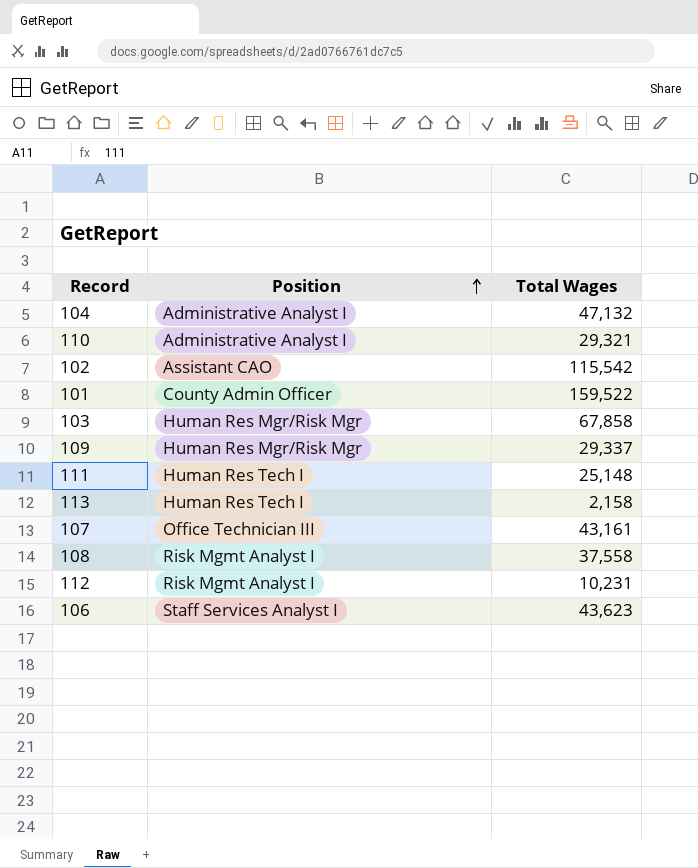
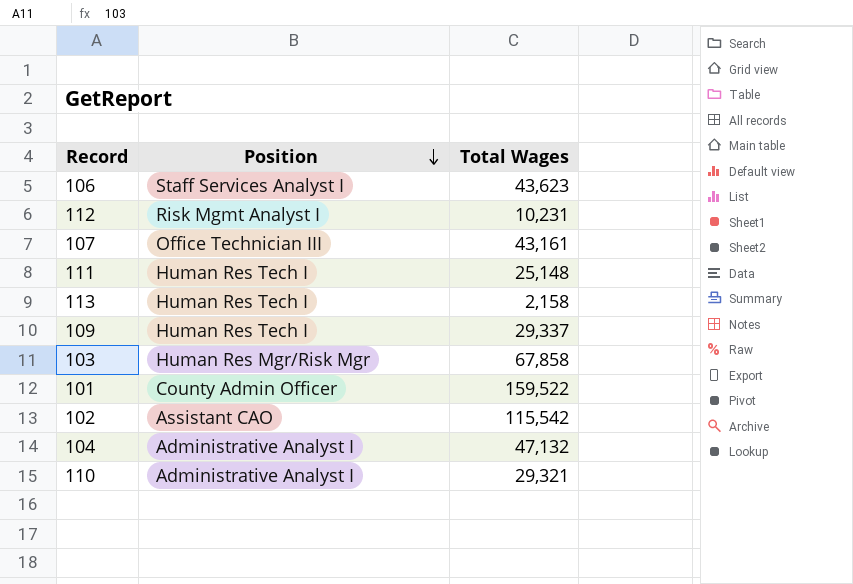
row order: Position ascending -> Position descending
row 108: Risk Mgmt Analyst I | 37,558 -> none
109 | Position: Human Res Mgr/Risk Mgr -> Human Res Tech I

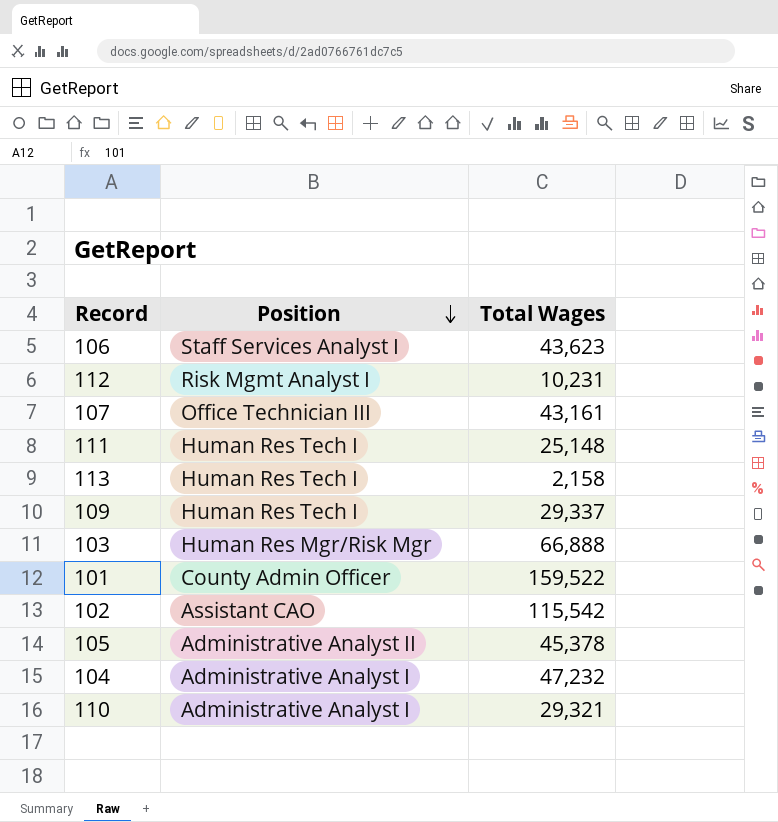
103 | Total Wages: 67,858 -> 66,888
row 105: none -> Administrative Analyst II | 45,378
104 | Total Wages: 47,132 -> 47,232

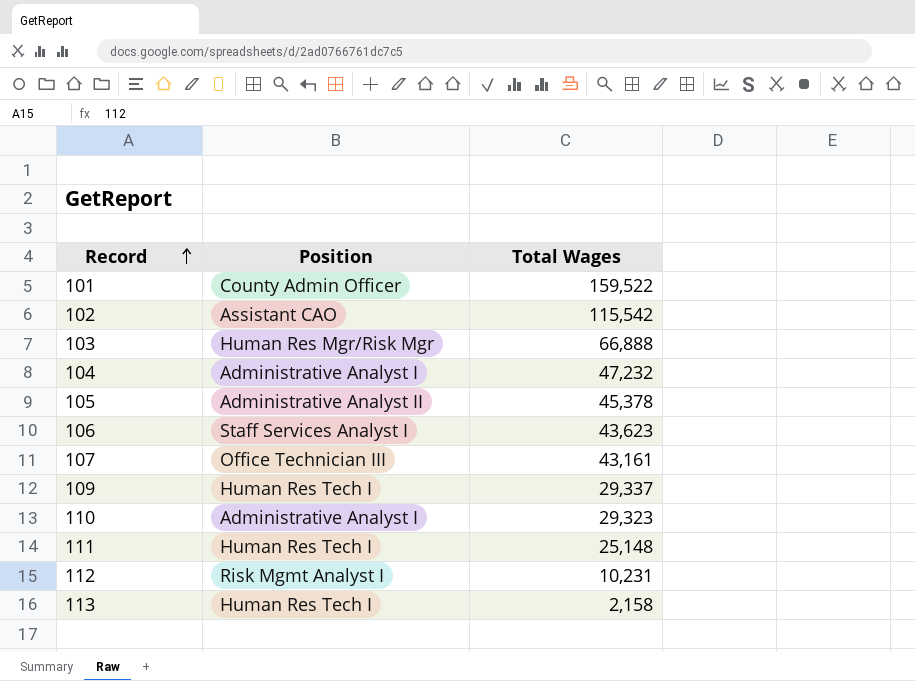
row order: Position descending -> Record ascending
110 | Total Wages: 29,321 -> 29,323

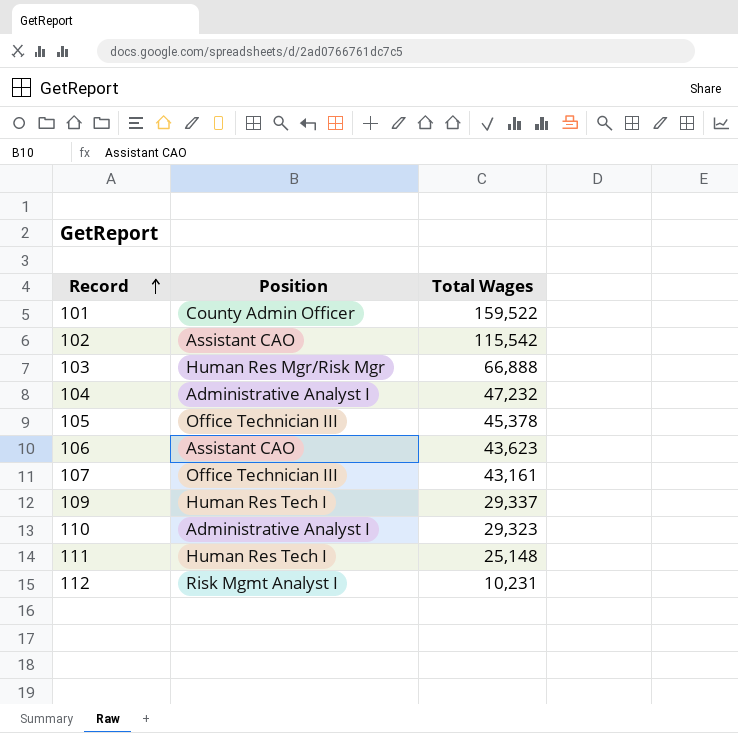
row 113: Human Res Tech I | 2,158 -> none
105 | Position: Administrative Analyst II -> Office Technician III
106 | Position: Staff Services Analyst I -> Assistant CAO

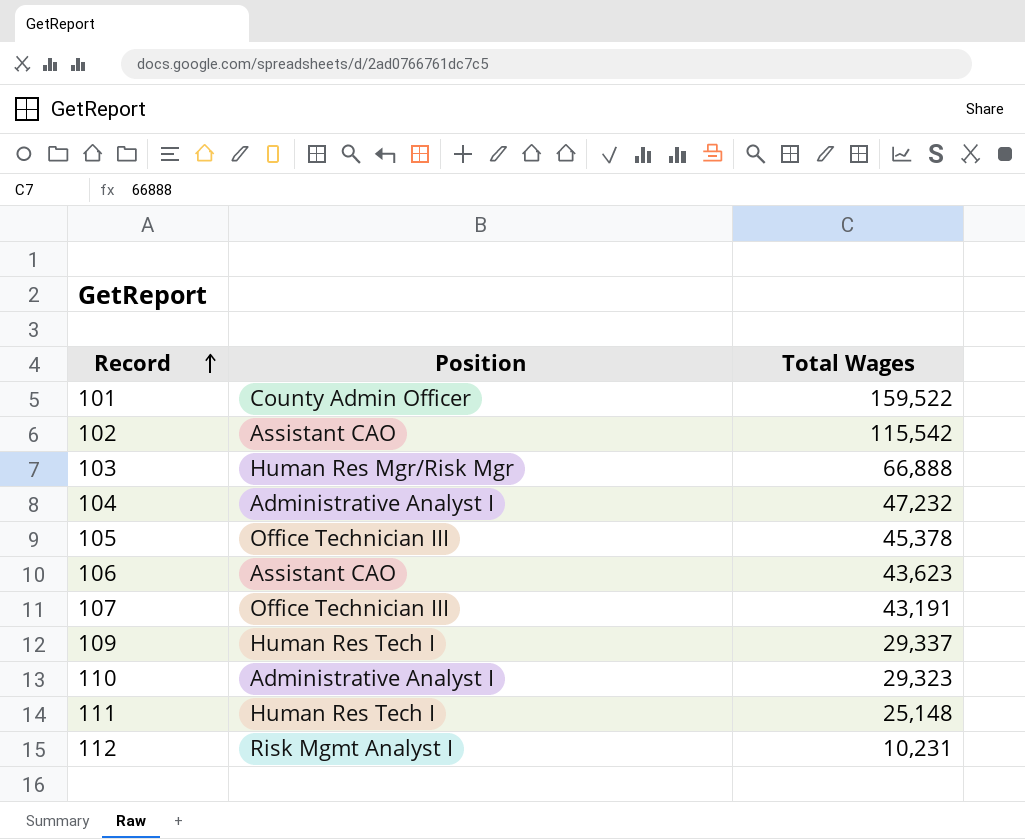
107 | Total Wages: 43,161 -> 43,191

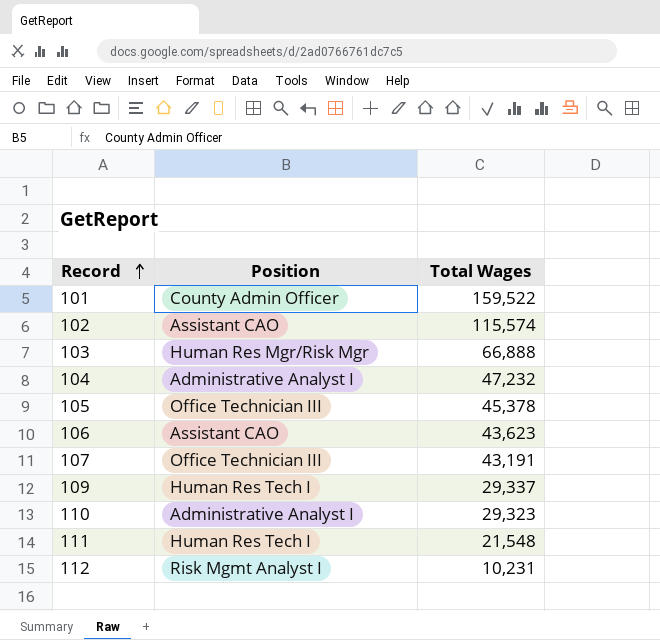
102 | Total Wages: 115,542 -> 115,574
111 | Total Wages: 25,148 -> 21,548

